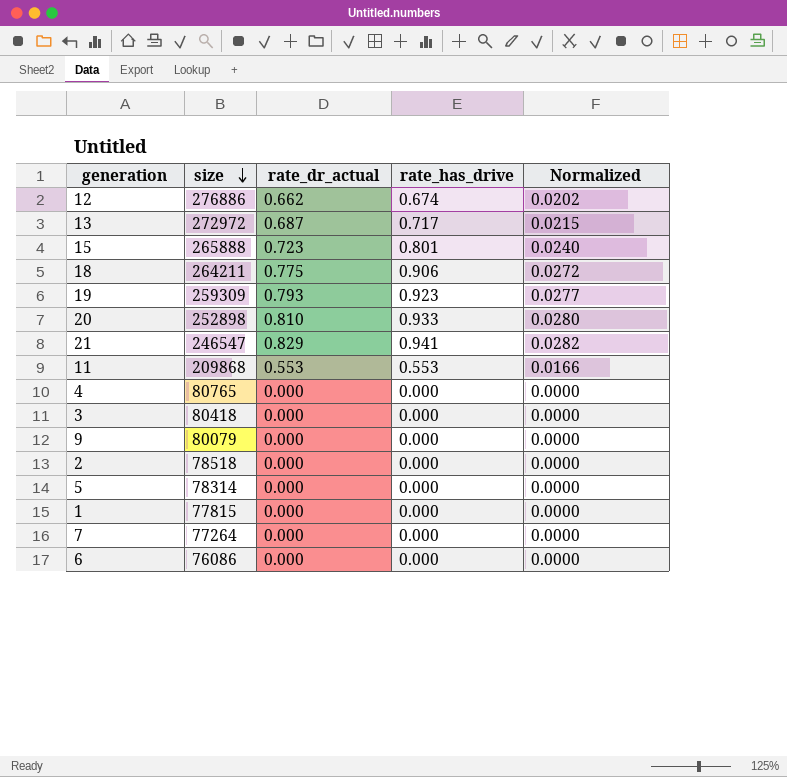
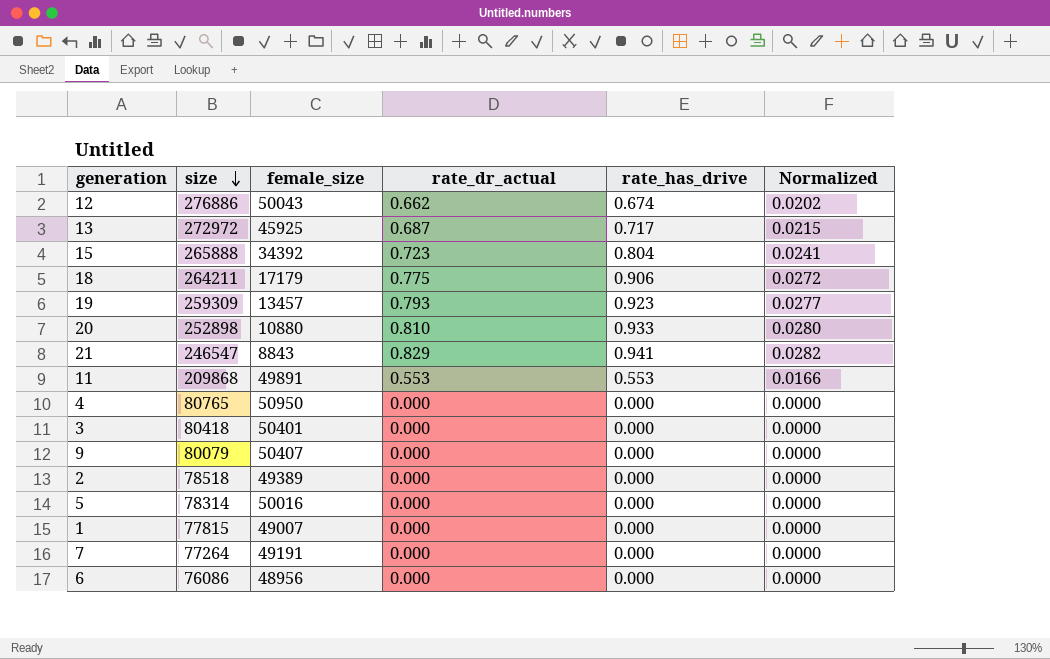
column female_size | position: none -> 3
15 | rate_has_drive: 0.801 -> 0.804
15 | Normalized: 0.0240 -> 0.0241

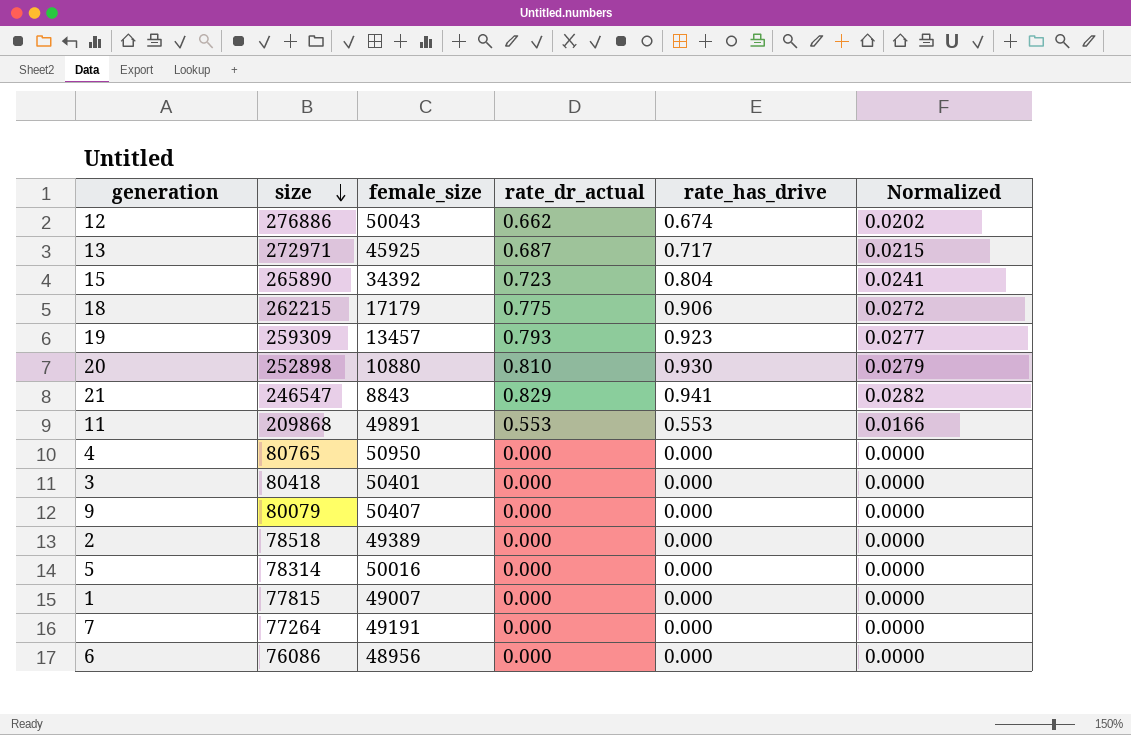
13 | size: 272972 -> 272971
15 | size: 265888 -> 265890
18 | size: 264211 -> 262215
20 | rate_has_drive: 0.933 -> 0.930
20 | Normalized: 0.0280 -> 0.0279

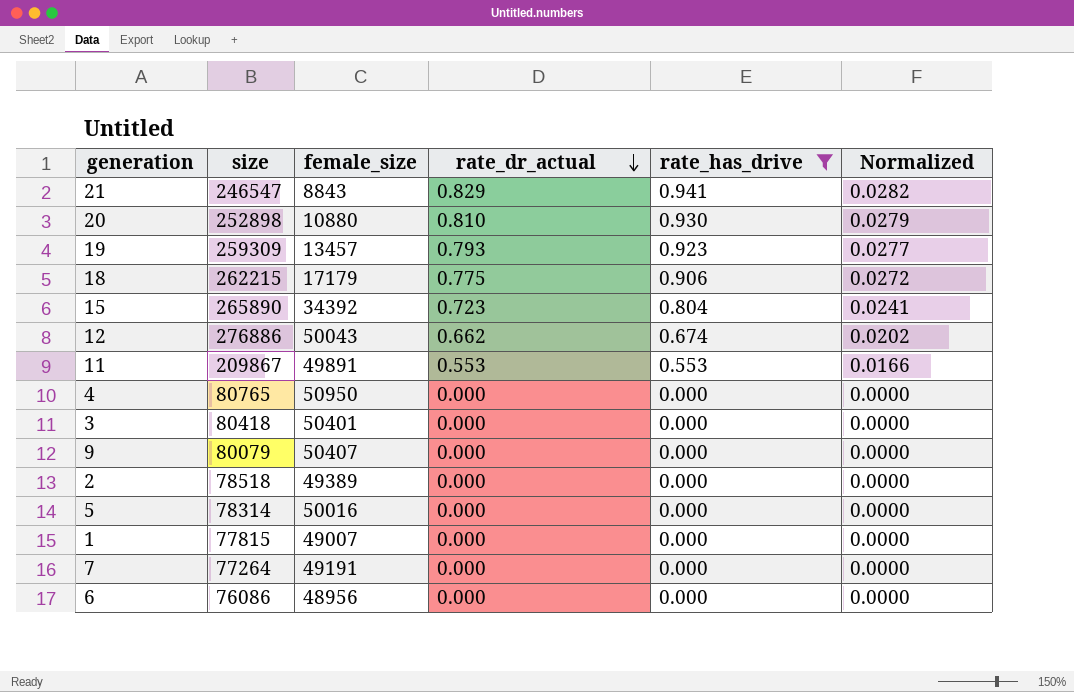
filter: none -> rate_has_drive != 0.717
row order: size descending -> rate_dr_actual descending
11 | size: 209868 -> 209867

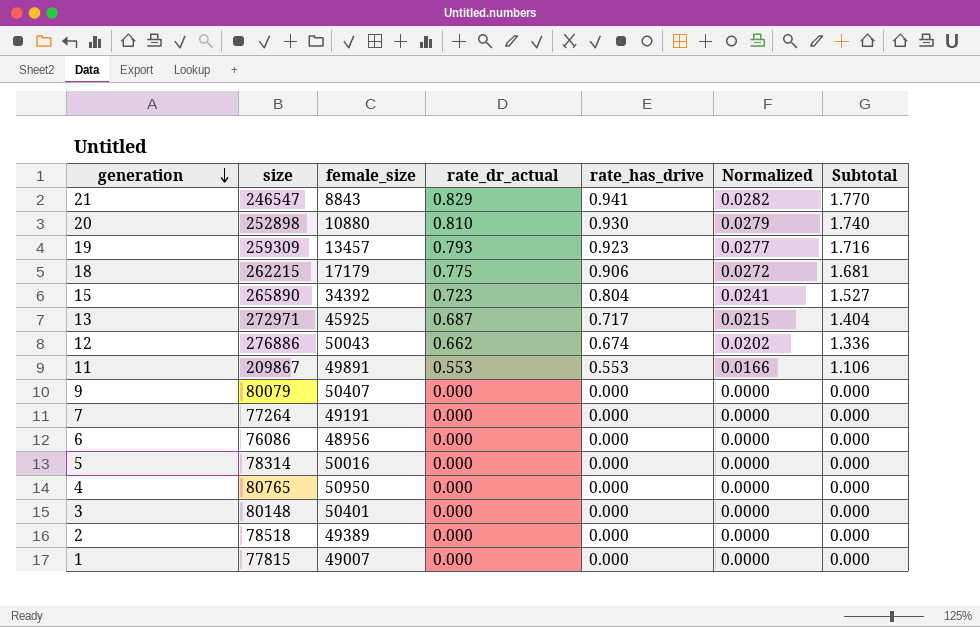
filter: rate_has_drive != 0.717 -> none
row order: rate_dr_actual descending -> generation descending
column Subtotal | formula: none -> [rate_dr_actual] + [rate_has_drive]
3 | size: 80418 -> 80148

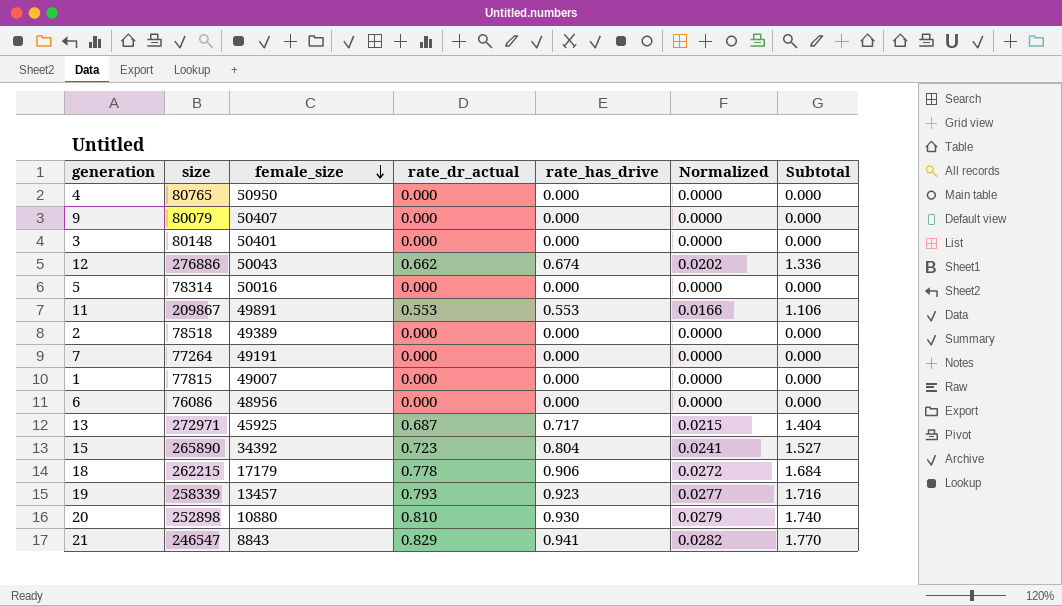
row order: generation descending -> female_size descending
18 | rate_dr_actual: 0.775 -> 0.778
18 | Subtotal: 1.681 -> 1.684
19 | size: 259309 -> 258339

